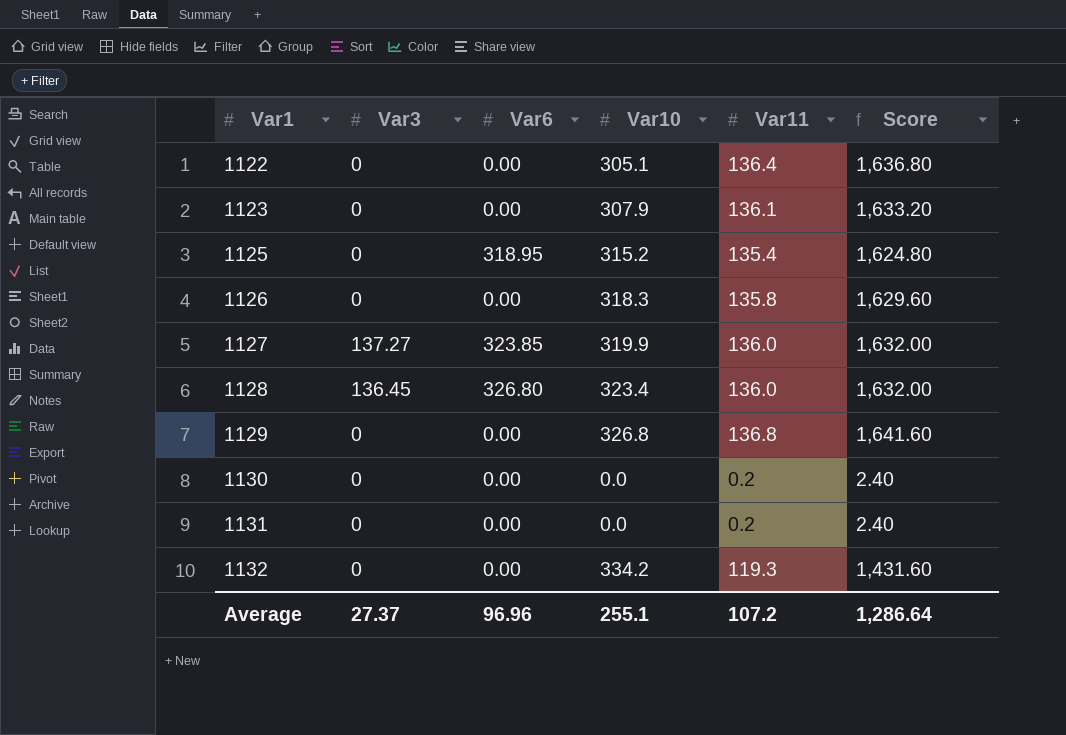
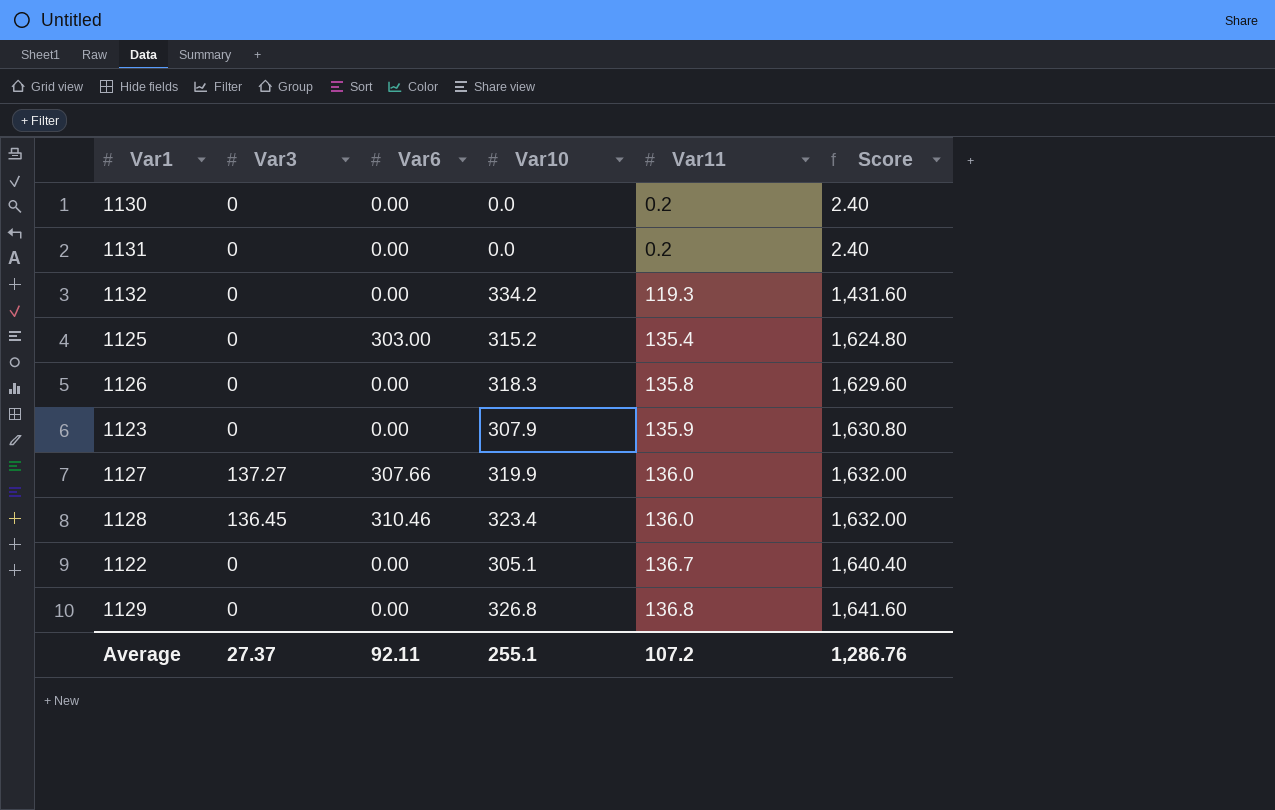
row order: Var1 ascending -> Var11 ascending
1125 | Var6: 318.95 -> 303.00
1123 | Var11: 136.1 -> 135.9
1123 | Score: 1,633.20 -> 1,630.80
1127 | Var6: 323.85 -> 307.66
1128 | Var6: 326.80 -> 310.46
1122 | Var11: 136.4 -> 136.7
1122 | Score: 1,636.80 -> 1,640.40
Average | Var6: 96.96 -> 92.11
Average | Score: 1,286.64 -> 1,286.76

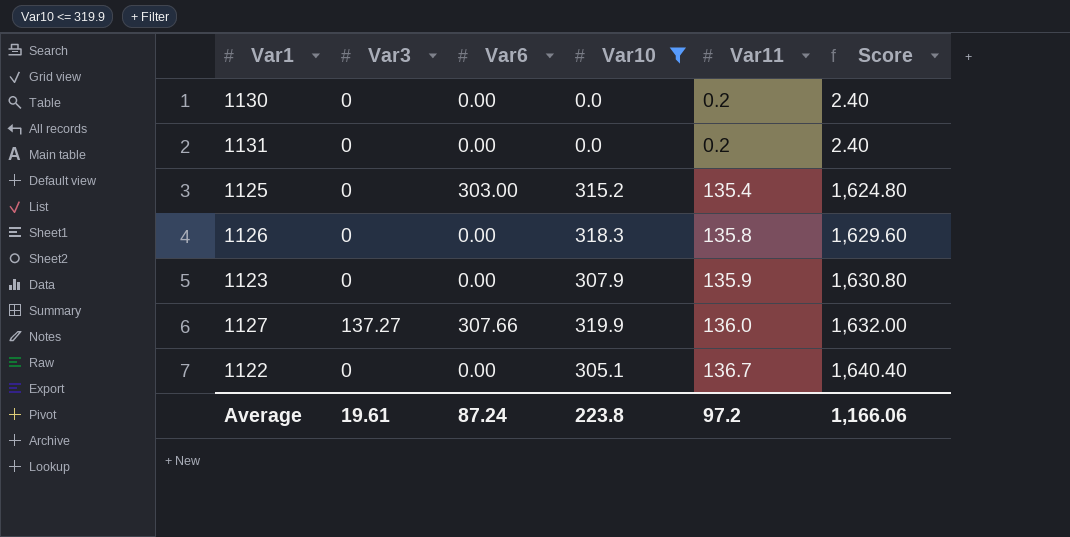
filter: none -> Var10 <= 319.9
Average | Var3: 27.37 -> 19.61
Average | Var6: 92.11 -> 87.24
Average | Var10: 255.1 -> 223.8
Average | Var11: 107.2 -> 97.2
Average | Score: 1,286.76 -> 1,166.06

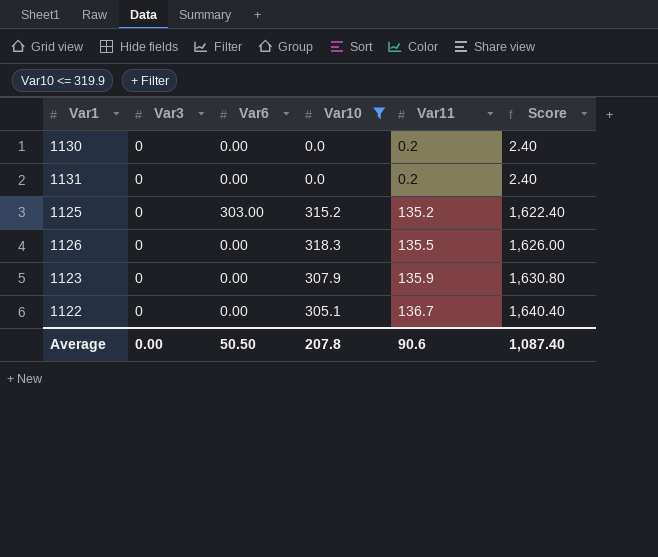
row 1127: 137.27 | 307.66 | 319.9 | 136.0 | 1,632.00 -> none
1125 | Var11: 135.4 -> 135.2
1125 | Score: 1,624.80 -> 1,622.40
1126 | Var11: 135.8 -> 135.5
1126 | Score: 1,629.60 -> 1,626.00
Average | Var3: 19.61 -> 0.00
Average | Var6: 87.24 -> 50.50
Average | Var10: 223.8 -> 207.8
Average | Var11: 97.2 -> 90.6
Average | Score: 1,166.06 -> 1,087.40

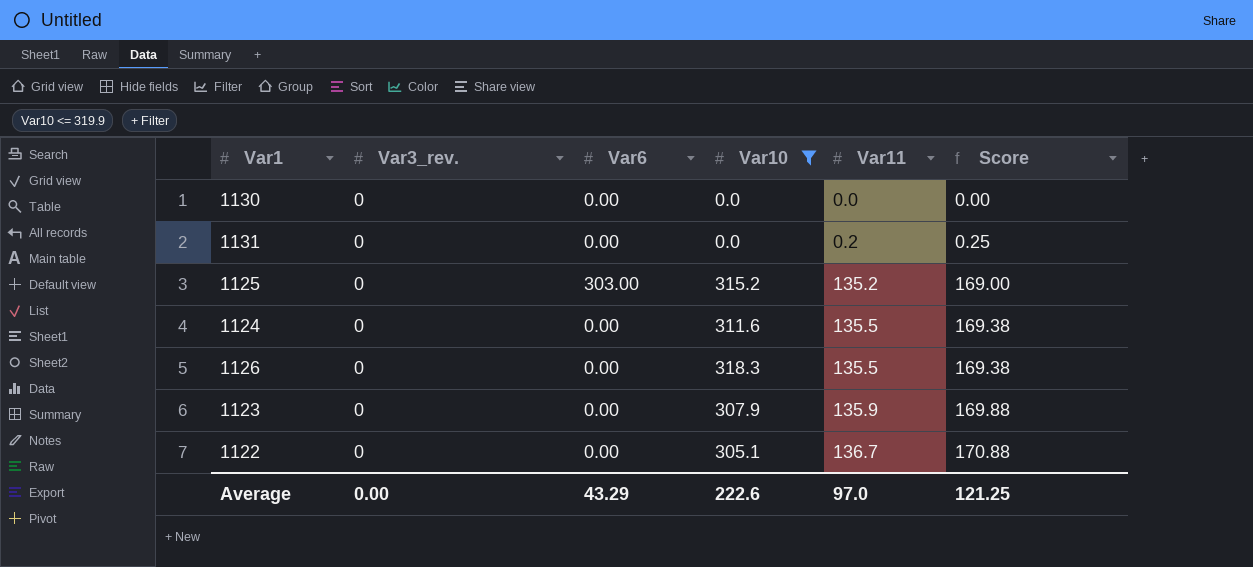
column name: Var3 -> Var3_rev.
column Score | formula: [Var11] * 12 -> [Var11] * 1.25
1130 | Var11: 0.2 -> 0.0
row 1124: none -> 0 | 0.00 | 311.6 | 135.5 | 169.38
Average | Var6: 50.50 -> 43.29
Average | Var10: 207.8 -> 222.6
Average | Var11: 90.6 -> 97.0
Average | Score: 1,087.40 -> 121.25

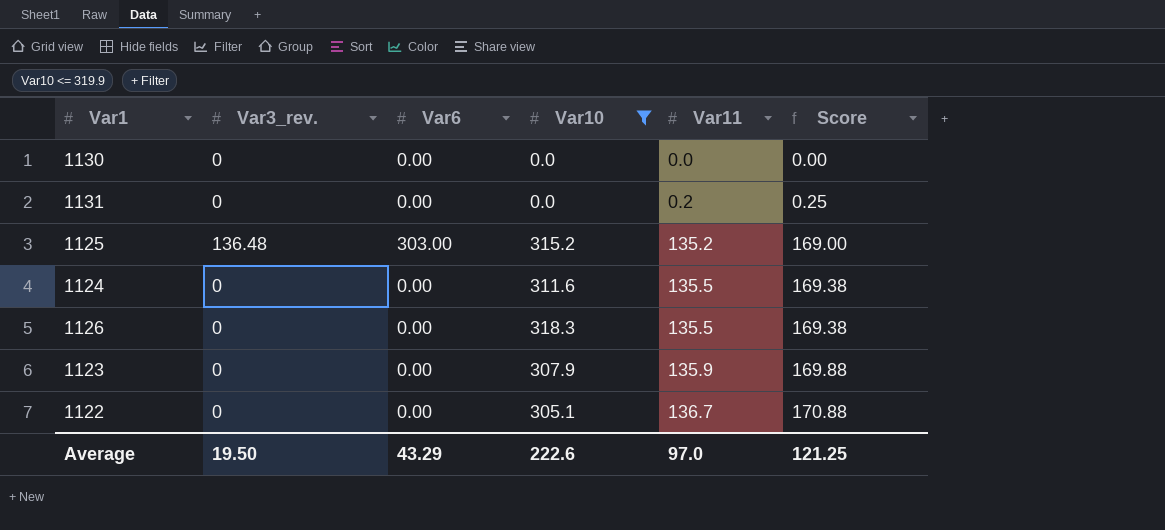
1125 | Var3_rev.: 0 -> 136.48
Average | Var3_rev.: 0.00 -> 19.50

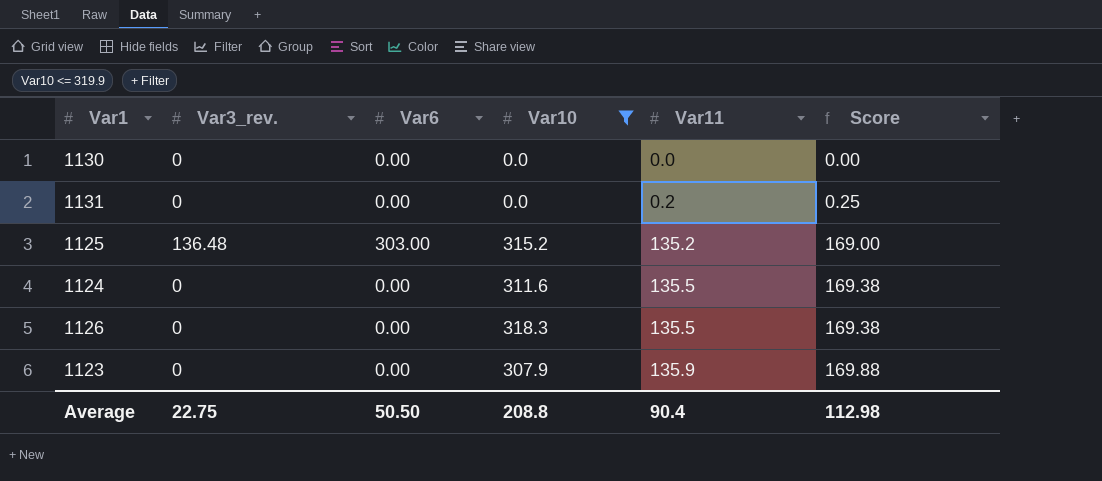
row 1122: 0 | 0.00 | 305.1 | 136.7 | 170.88 -> none
Average | Var3_rev.: 19.50 -> 22.75
Average | Var6: 43.29 -> 50.50
Average | Var10: 222.6 -> 208.8
Average | Var11: 97.0 -> 90.4
Average | Score: 121.25 -> 112.98

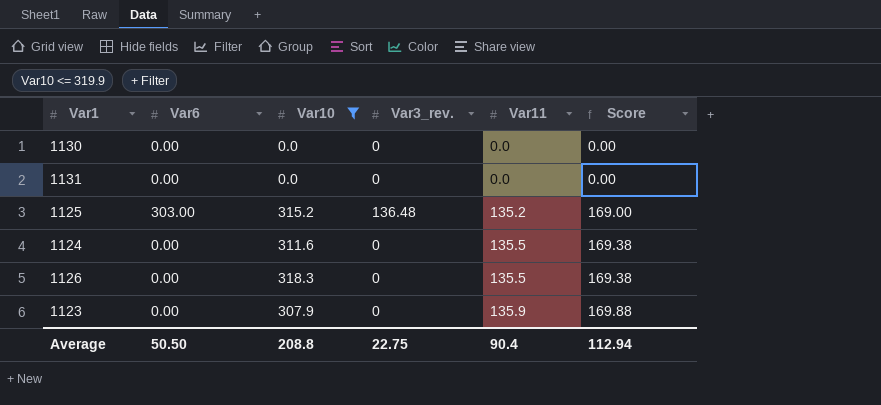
column Var3_rev. | position: 2 -> 4
1131 | Var11: 0.2 -> 0.0
1131 | Score: 0.25 -> 0.00
Average | Score: 112.98 -> 112.94

